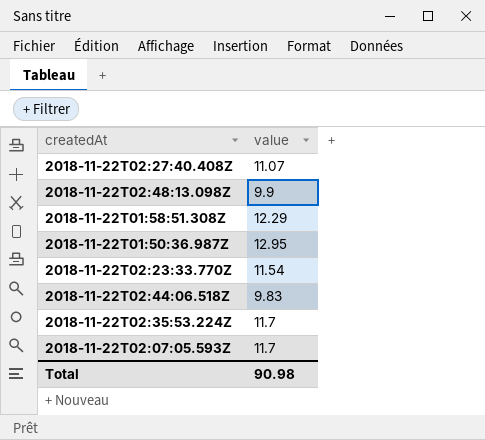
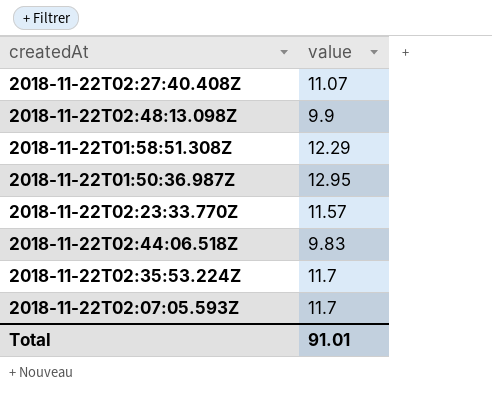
2018-11-22T02:23:33.770Z | value: 11.54 -> 11.57
Total | value: 90.98 -> 91.01

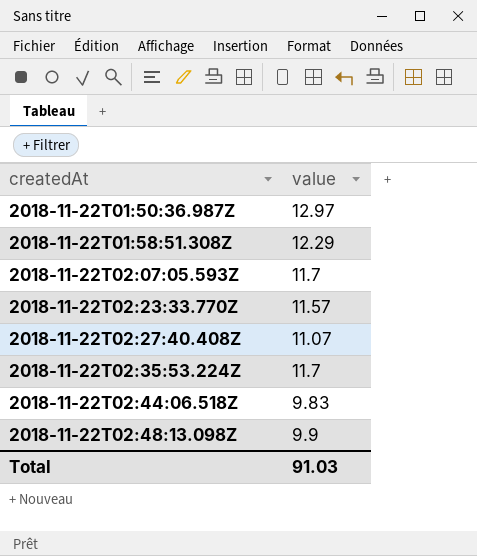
row order: none -> createdAt ascending
2018-11-22T01:50:36.987Z | value: 12.95 -> 12.97
Total | value: 91.01 -> 91.03

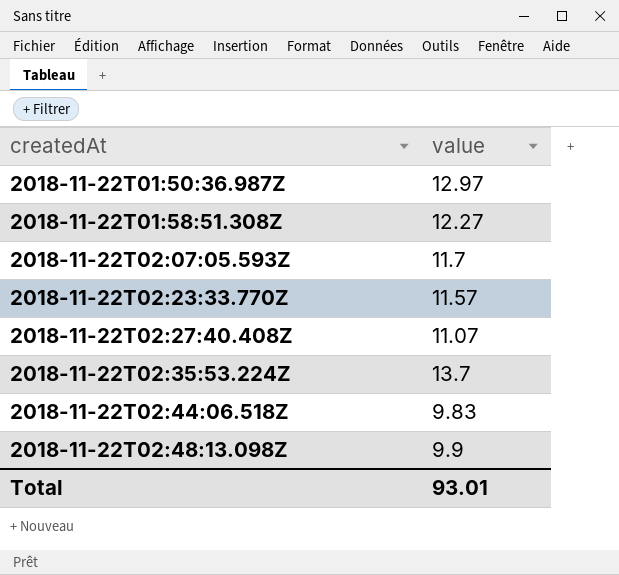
2018-11-22T01:58:51.308Z | value: 12.29 -> 12.27
2018-11-22T02:35:53.224Z | value: 11.7 -> 13.7
Total | value: 91.03 -> 93.01

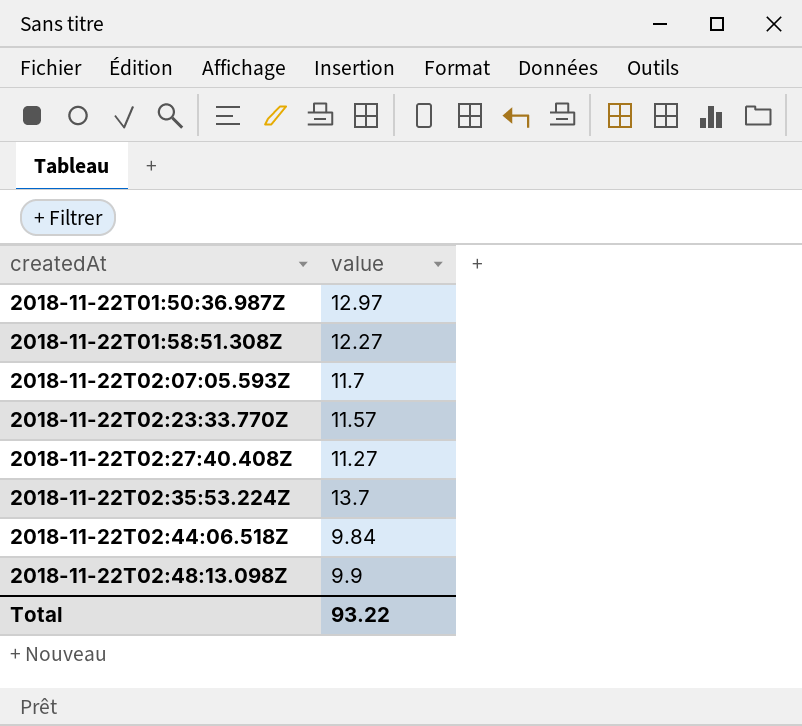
2018-11-22T02:27:40.408Z | value: 11.07 -> 11.27
2018-11-22T02:44:06.518Z | value: 9.83 -> 9.84
Total | value: 93.01 -> 93.22

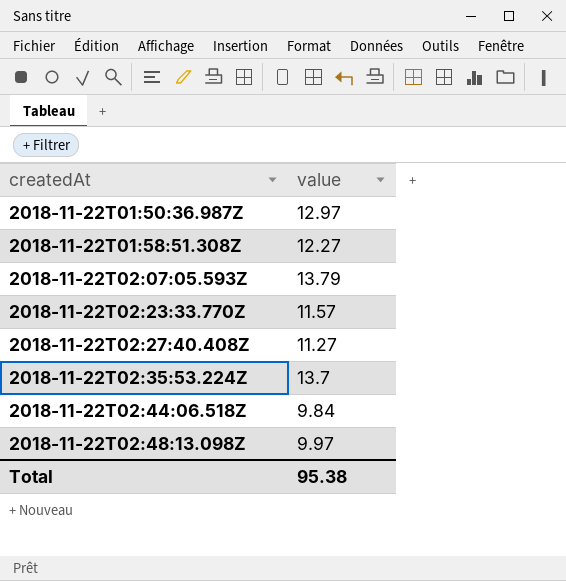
2018-11-22T02:07:05.593Z | value: 11.7 -> 13.79
2018-11-22T02:48:13.098Z | value: 9.9 -> 9.97
Total | value: 93.22 -> 95.38

